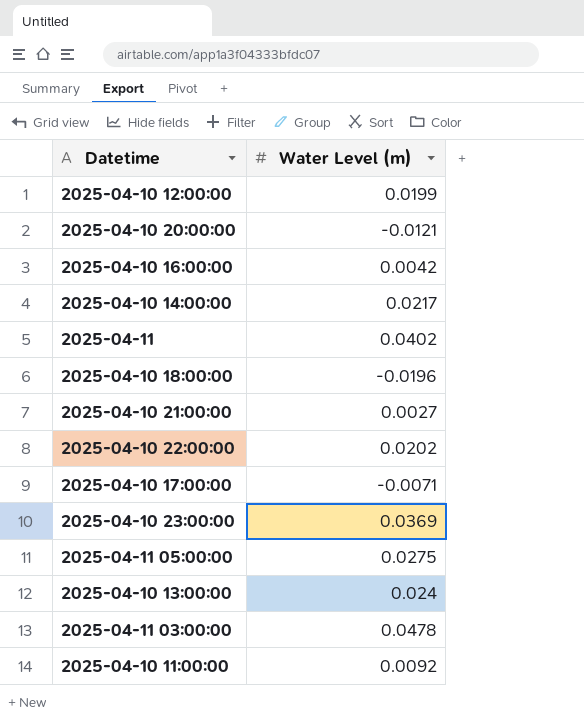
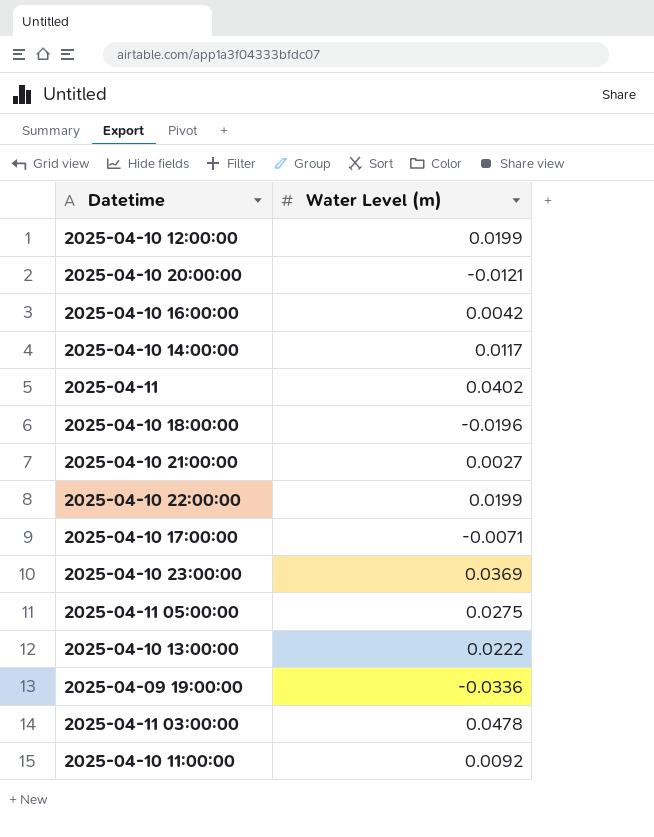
2025-04-10 14:00:00 | Water Level (m): 0.0217 -> 0.0117
2025-04-10 22:00:00 | Water Level (m): 0.0202 -> 0.0199
2025-04-10 13:00:00 | Water Level (m): 0.024 -> 0.0222
row 2025-04-09 19:00:00: none -> -0.0336

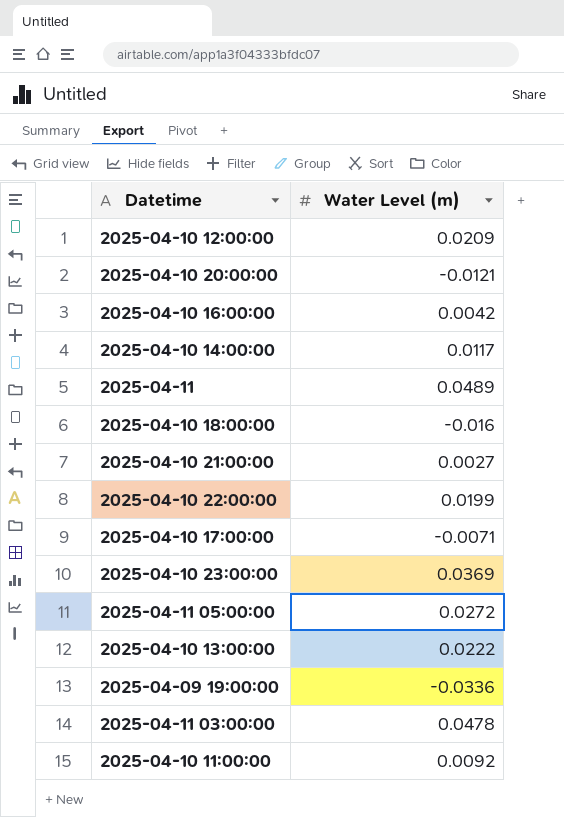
2025-04-10 12:00:00 | Water Level (m): 0.0199 -> 0.0209
2025-04-11 | Water Level (m): 0.0402 -> 0.0489
2025-04-10 18:00:00 | Water Level (m): -0.0196 -> -0.016
2025-04-11 05:00:00 | Water Level (m): 0.0275 -> 0.0272

